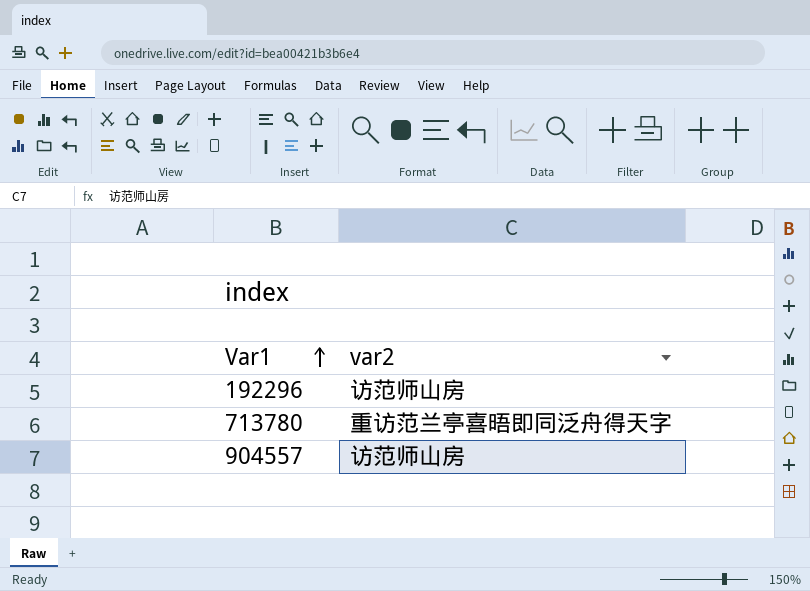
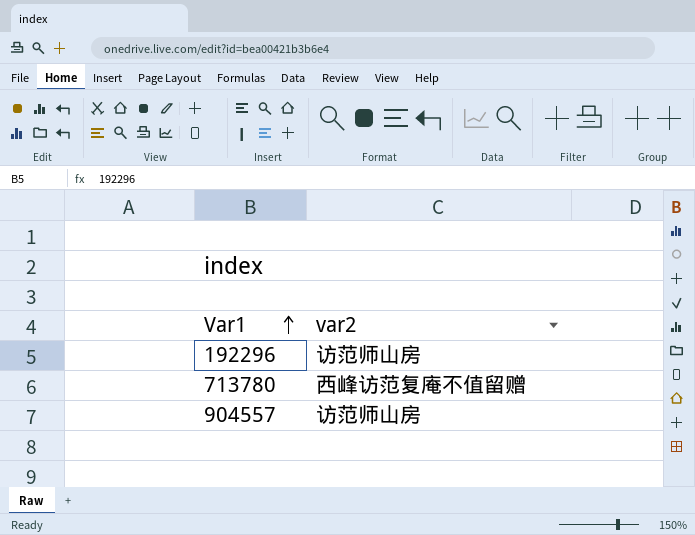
713780 | var2: 重访范兰亭喜晤即同泛舟得天字 -> 西峰访范复庵不值留赠

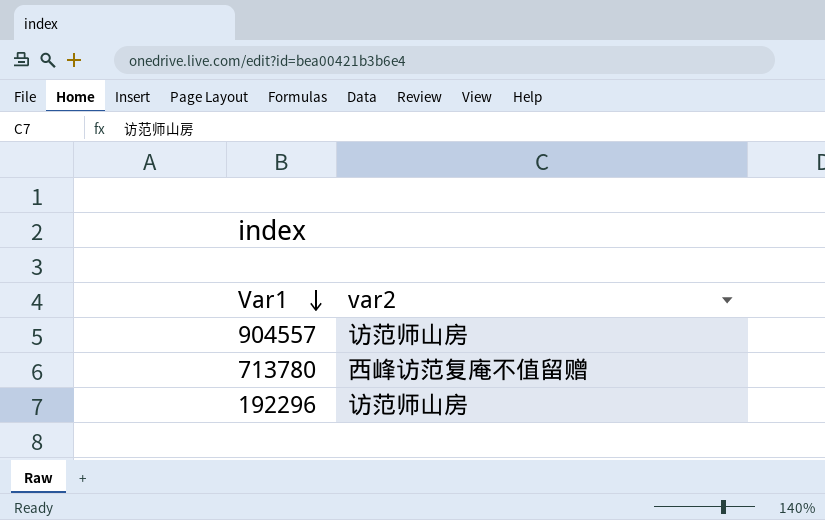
row order: Var1 ascending -> Var1 descending

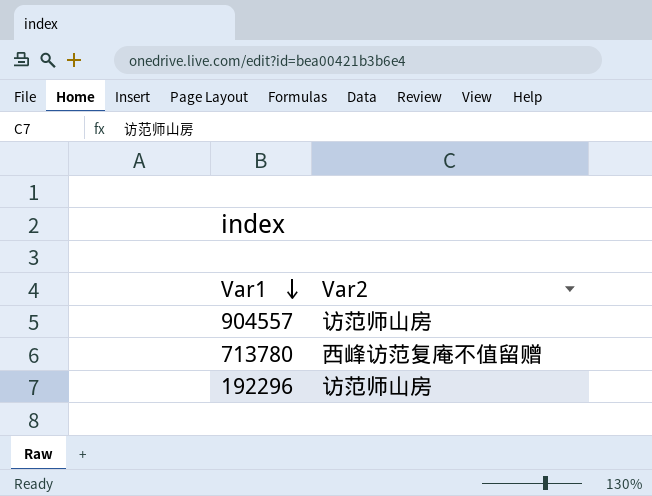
column name: var2 -> Var2

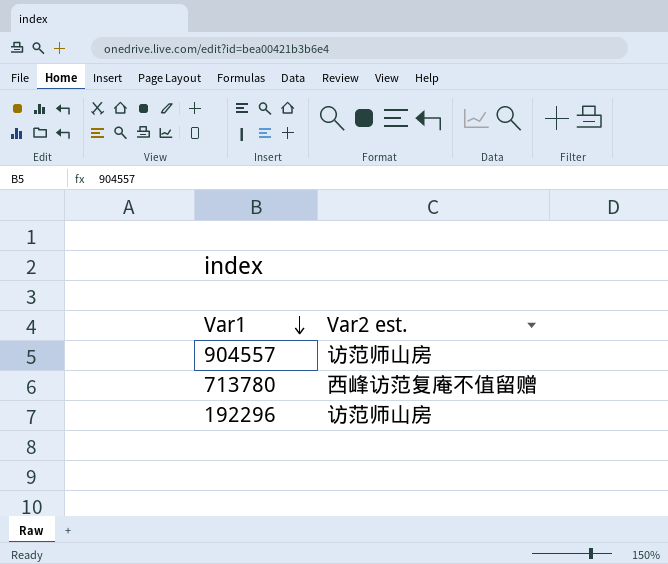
column name: Var2 -> Var2 est.

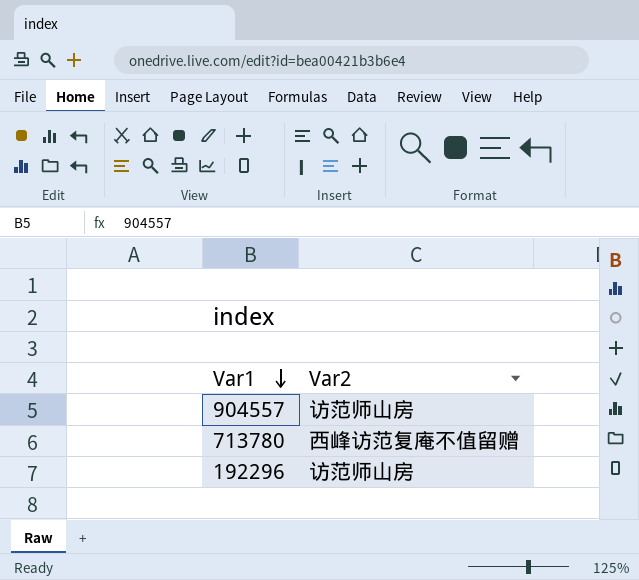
column name: Var2 est. -> Var2

